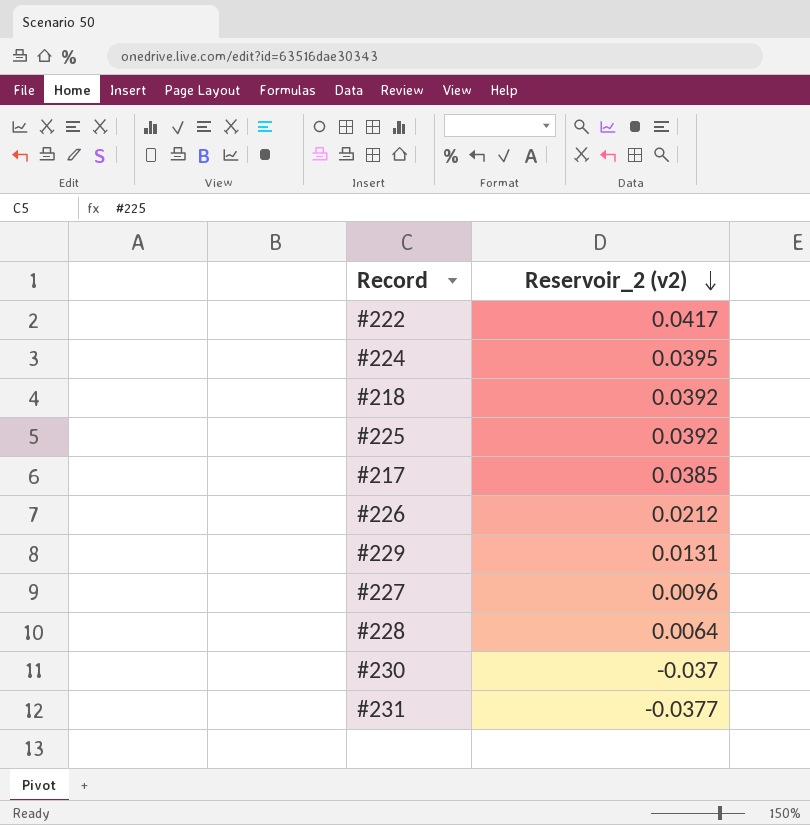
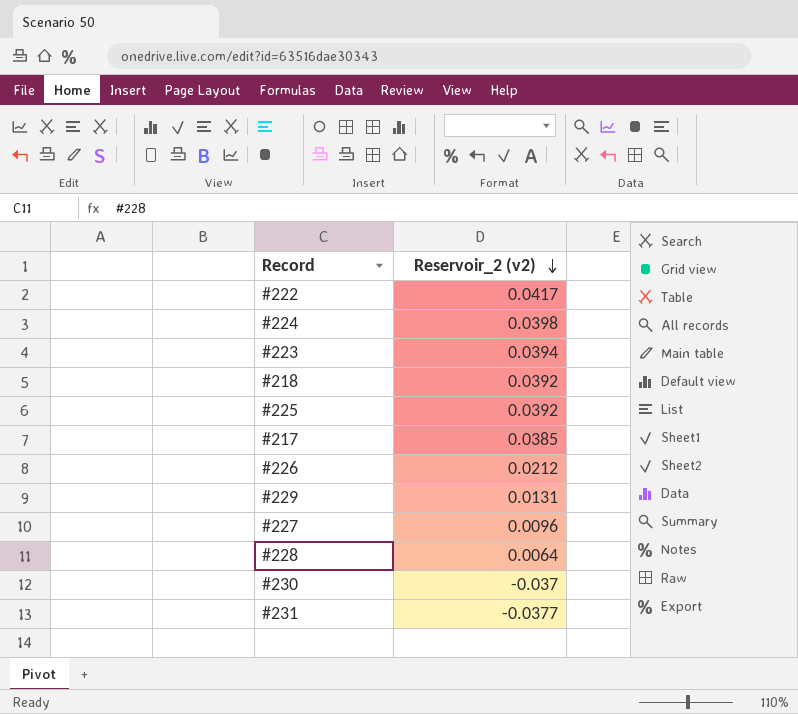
#224 | Reservoir_2 (v2): 0.0395 -> 0.0398
row #223: none -> 0.0394

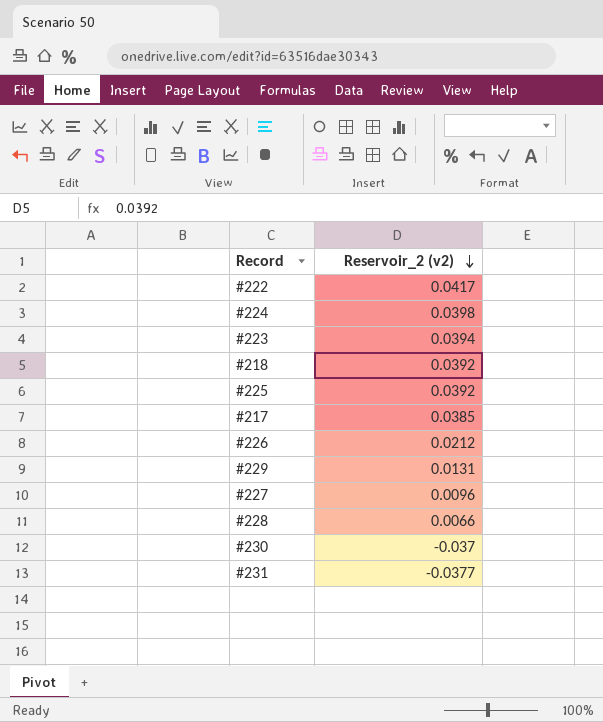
#228 | Reservoir_2 (v2): 0.0064 -> 0.0066

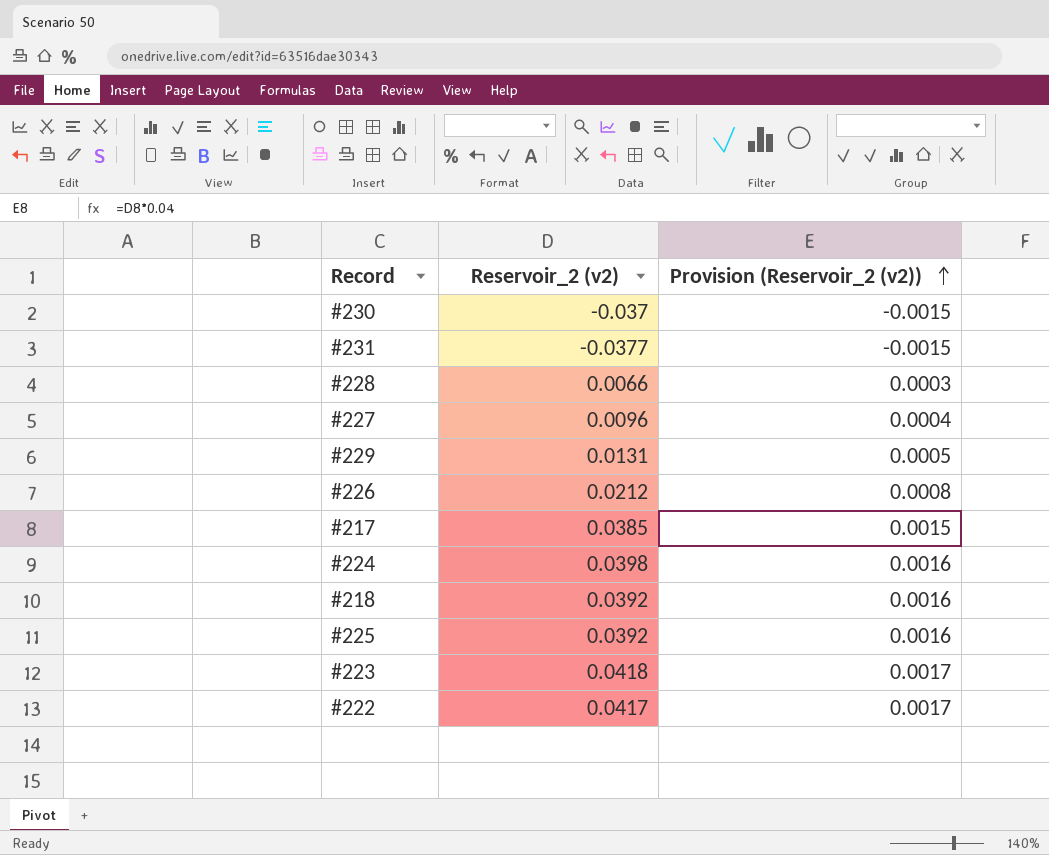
row order: Reservoir_2 (v2) descending -> Provision (Reservoir_2 (v2)) ascending
column Provision (Reservoir_2 (v2)) | formula: none -> [Reservoir_2 (v2)] * 0.04
#223 | Reservoir_2 (v2): 0.0394 -> 0.0418

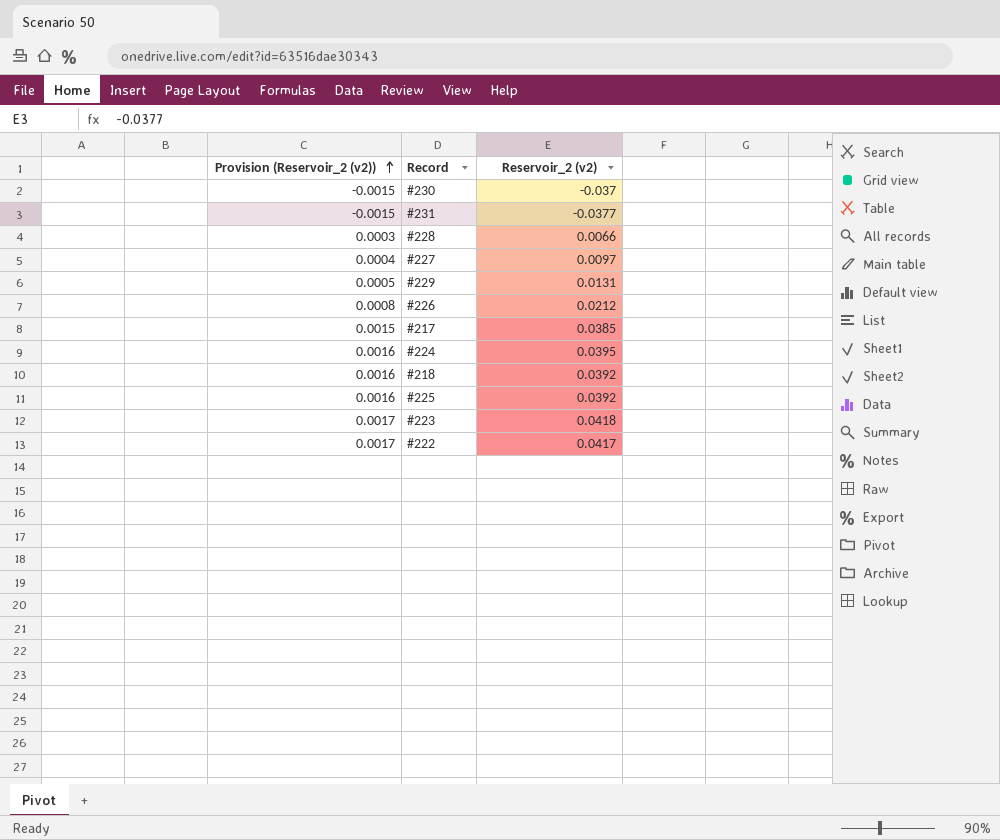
column Provision (Reservoir_2 (v2)) | position: 3 -> 1
#227 | Reservoir_2 (v2): 0.0096 -> 0.0097
#224 | Reservoir_2 (v2): 0.0398 -> 0.0395

